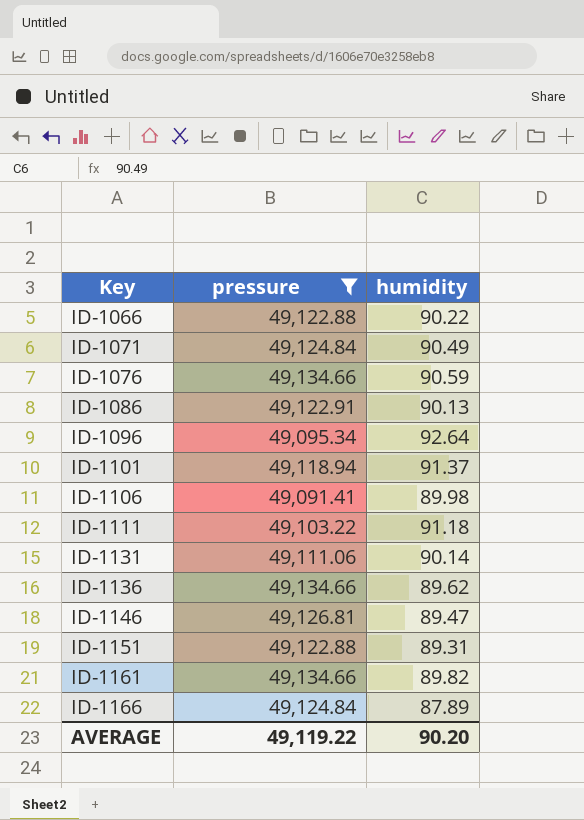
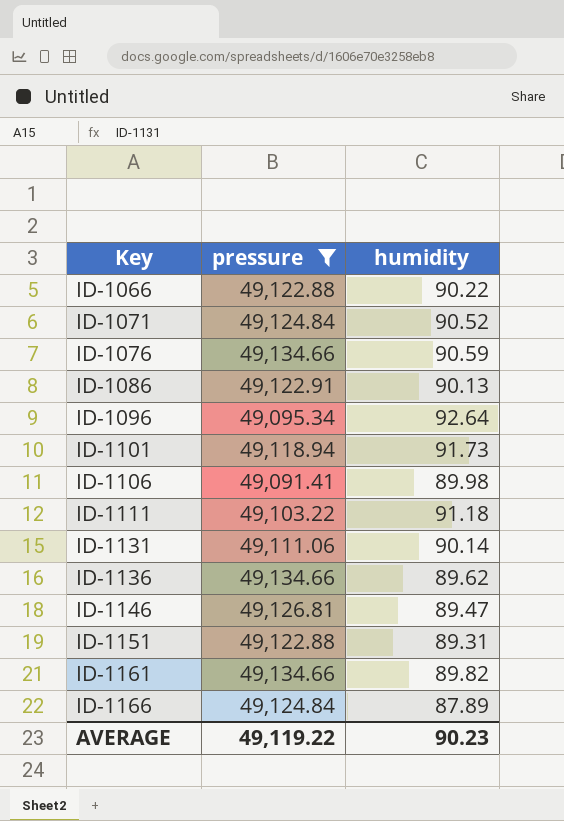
ID-1071 | humidity: 90.49 -> 90.52
ID-1101 | humidity: 91.37 -> 91.73
AVERAGE | humidity: 90.20 -> 90.23

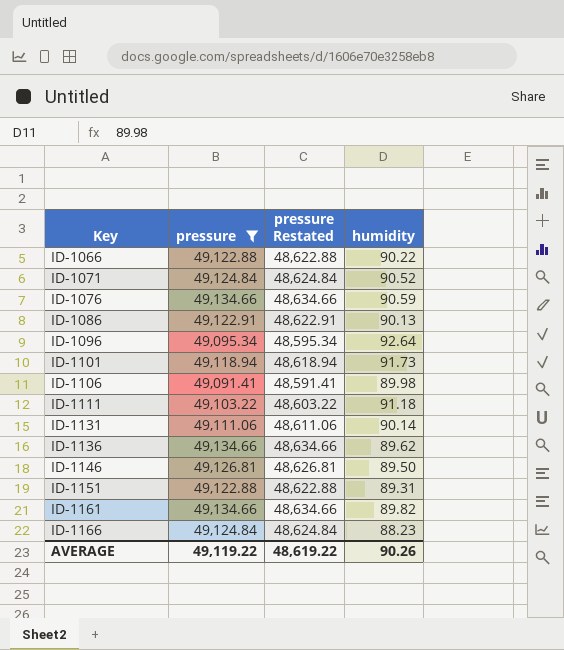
column pressure Restated | formula: none -> [pressure] - 500
ID-1146 | humidity: 89.47 -> 89.50
ID-1166 | humidity: 87.89 -> 88.23
AVERAGE | humidity: 90.23 -> 90.26

